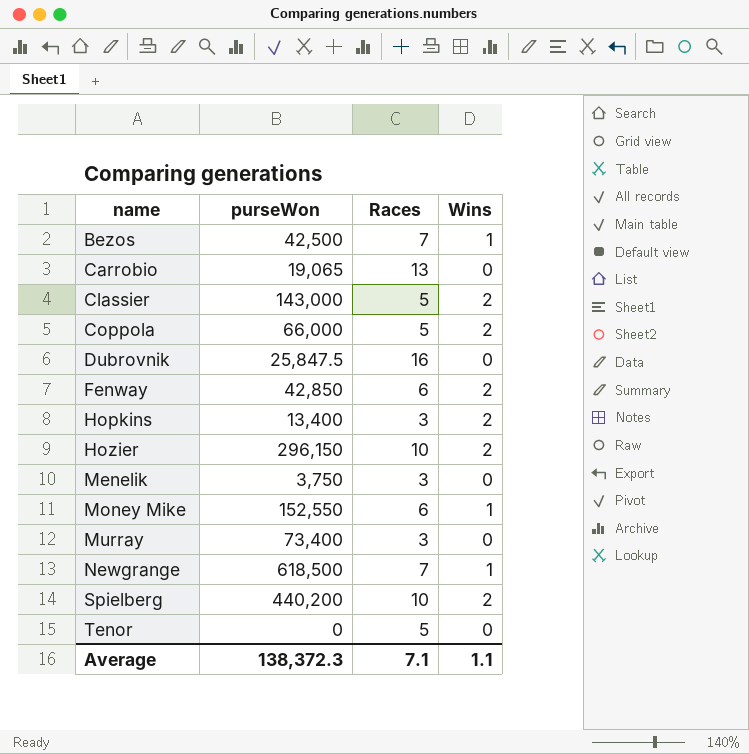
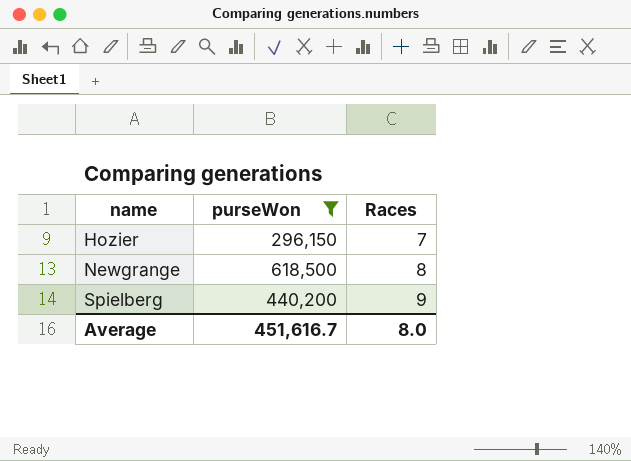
filter: none -> purseWon >= 296,150
column Wins | position: 4 -> none
Hozier | Races: 10 -> 7
Newgrange | Races: 7 -> 8
Spielberg | Races: 10 -> 9
Average | purseWon: 138,372.3 -> 451,616.7
Average | Races: 7.1 -> 8.0

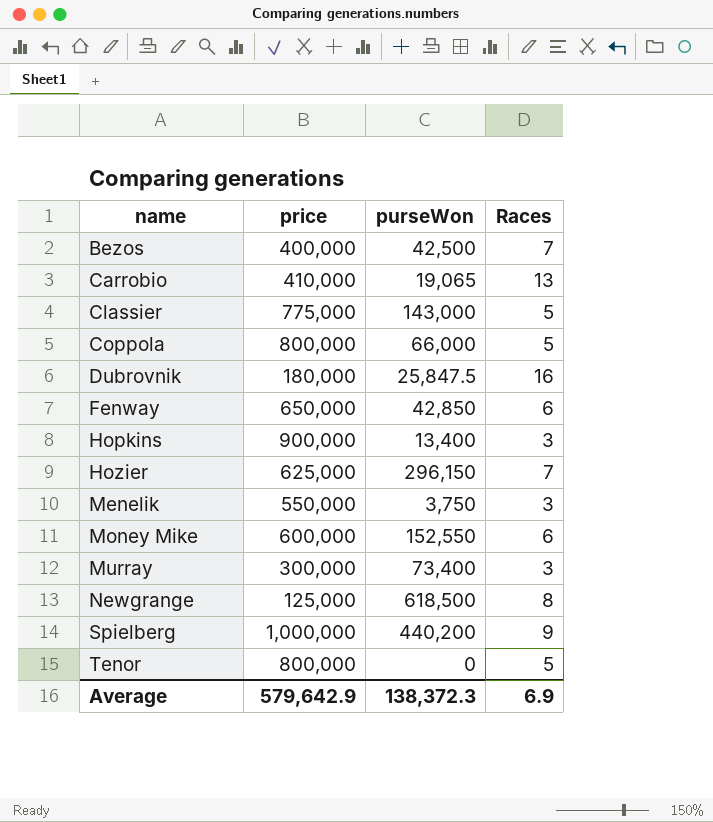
filter: purseWon >= 296,150 -> none
column price | position: none -> 2
Average | purseWon: 451,616.7 -> 138,372.3
Average | Races: 8.0 -> 6.9

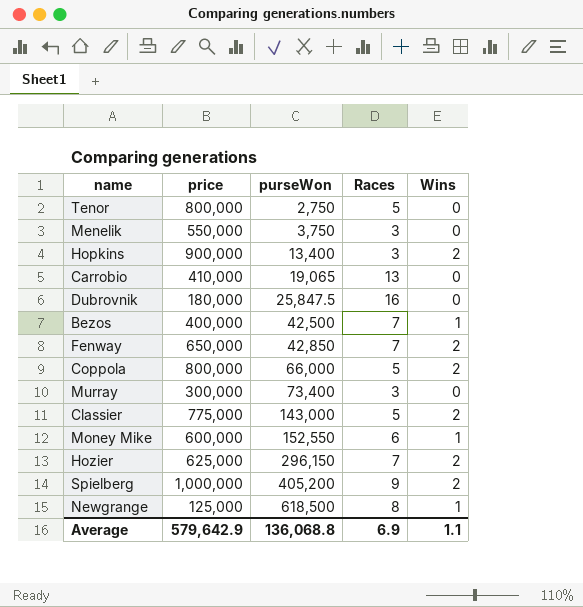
row order: name ascending -> purseWon ascending
column Wins | position: none -> 5
Tenor | purseWon: 0 -> 2,750
Fenway | Races: 6 -> 7
Spielberg | purseWon: 440,200 -> 405,200
Average | purseWon: 138,372.3 -> 136,068.8

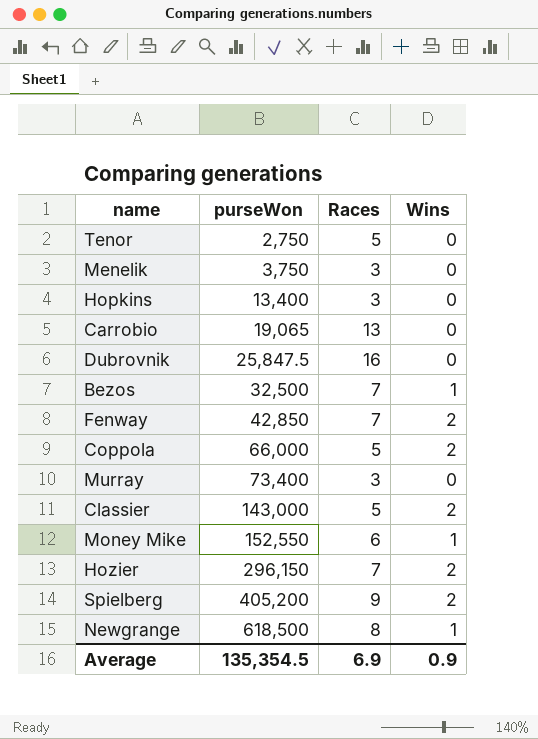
column price | position: 2 -> none
Hopkins | Wins: 2 -> 0
Bezos | purseWon: 42,500 -> 32,500
Average | purseWon: 136,068.8 -> 135,354.5
Average | Wins: 1.1 -> 0.9

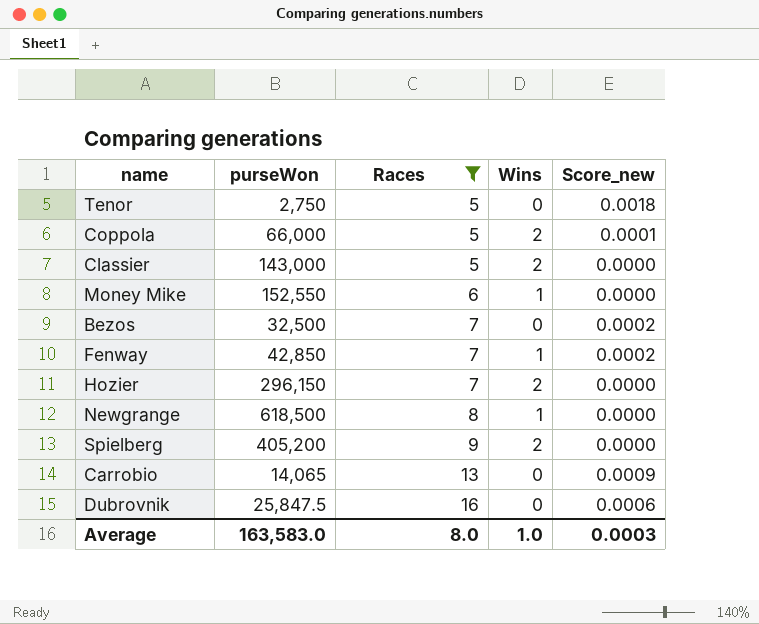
filter: none -> Races != 3
row order: purseWon ascending -> Races ascending
column Score_new | formula: none -> [Races] / [purseWon]
Bezos | Wins: 1 -> 0
Fenway | Wins: 2 -> 1
Carrobio | purseWon: 19,065 -> 14,065
Average | purseWon: 135,354.5 -> 163,583.0
Average | Races: 6.9 -> 8.0
Average | Wins: 0.9 -> 1.0

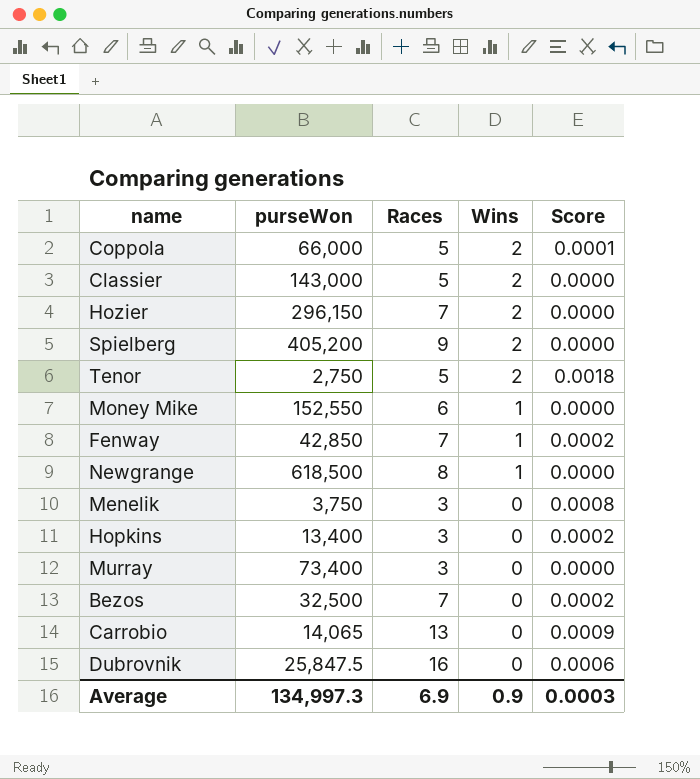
filter: Races != 3 -> none
row order: Races ascending -> Wins descending
column name: Score_new -> Score
Tenor | Wins: 0 -> 2
Average | purseWon: 163,583.0 -> 134,997.3
Average | Races: 8.0 -> 6.9
Average | Wins: 1.0 -> 0.9

